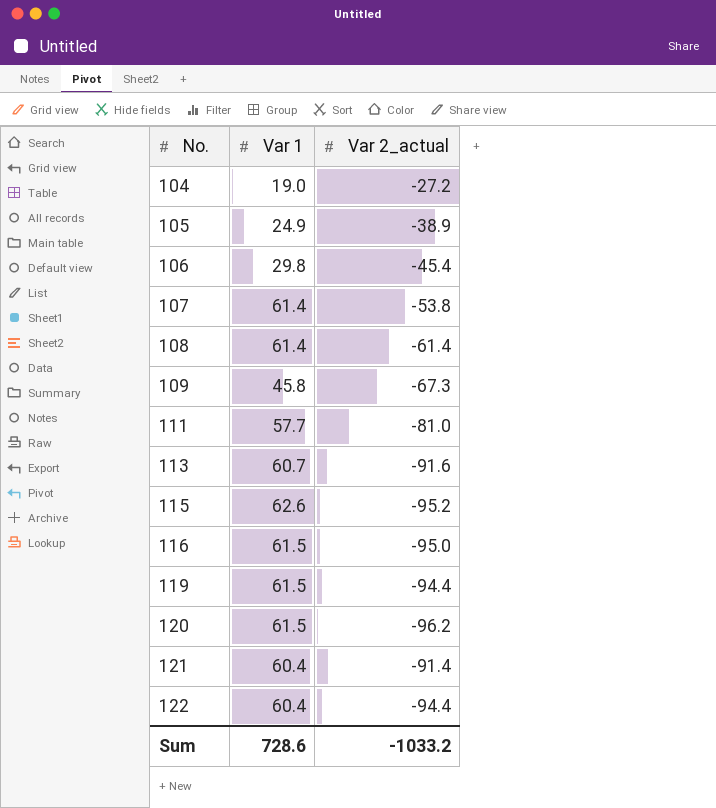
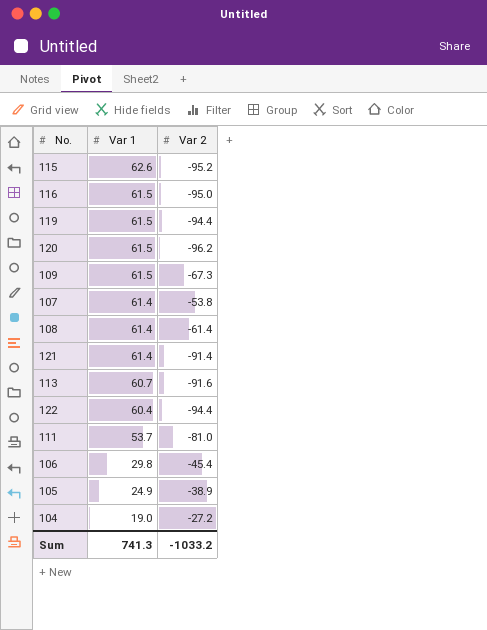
row order: No. ascending -> Var 1 descending
column name: Var 2_actual -> Var 2
109 | Var 1: 45.8 -> 61.5
121 | Var 1: 60.4 -> 61.4
111 | Var 1: 57.7 -> 53.7
Sum | Var 1: 728.6 -> 741.3

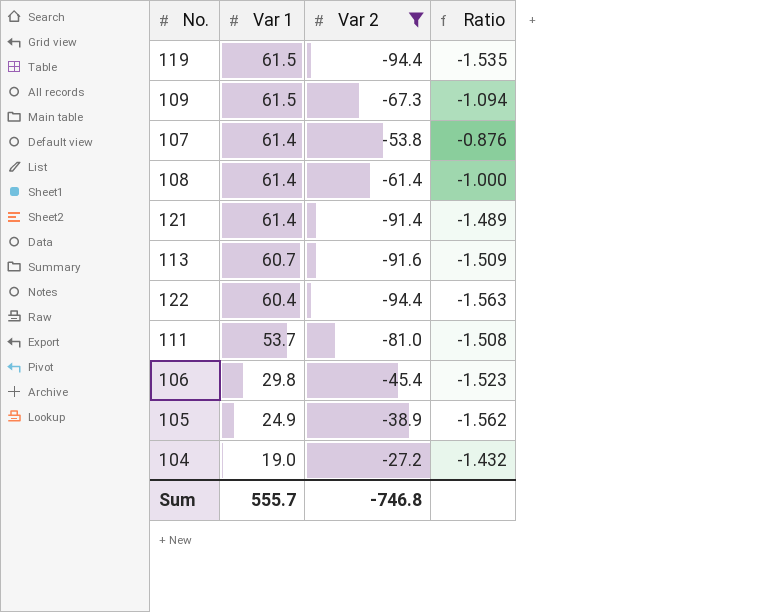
filter: none -> Var 2 >= -94.4
column Ratio | formula: none -> [Var 2] / [Var 1]
Sum | Var 1: 741.3 -> 555.7
Sum | Var 2: -1033.2 -> -746.8

